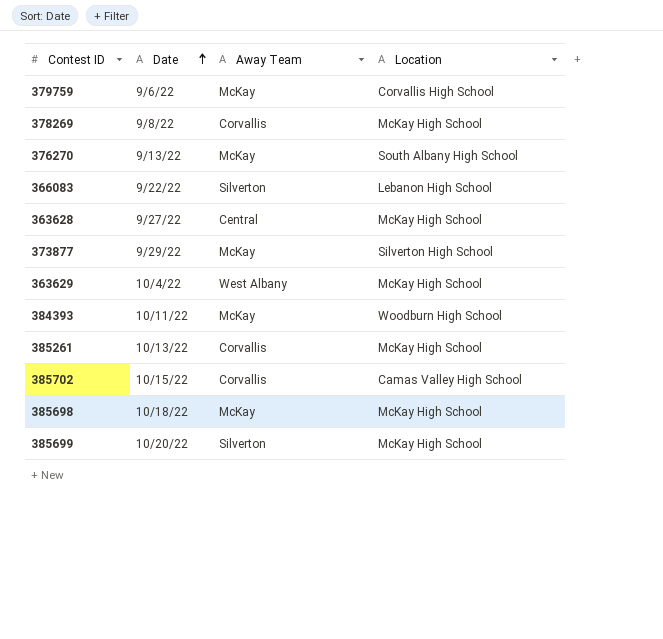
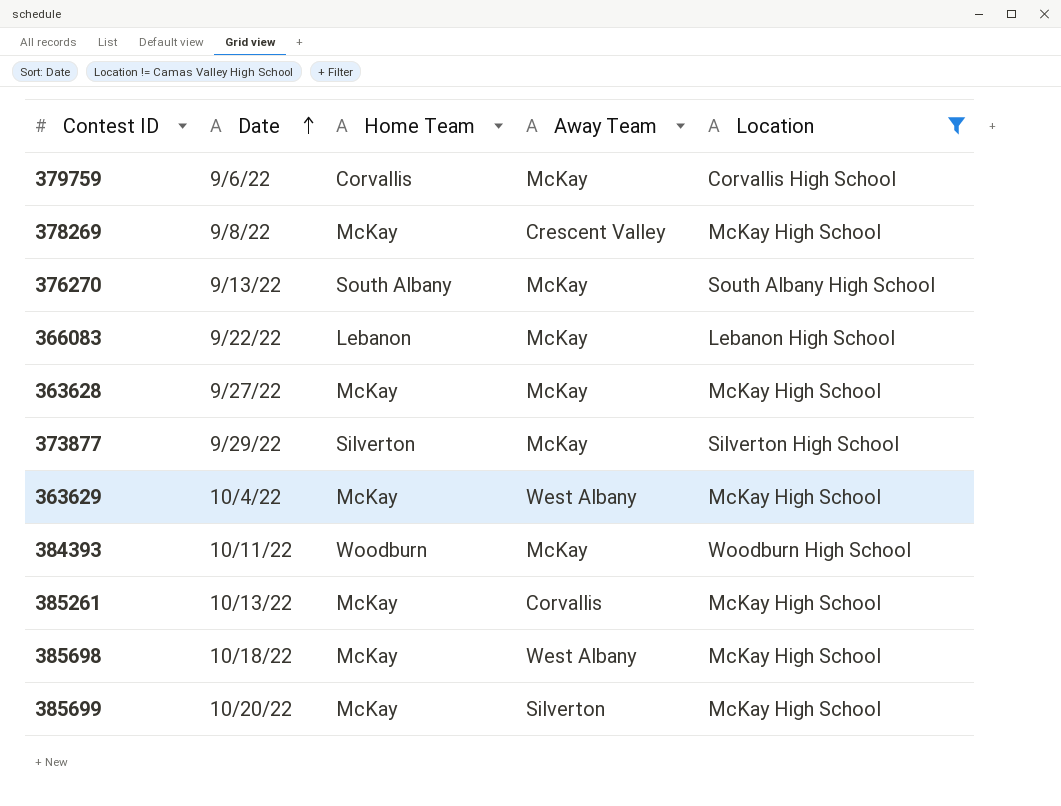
filter: none -> Location != Camas Valley High School
column Home Team | position: none -> 3
378269 | Away Team: Corvallis -> Crescent Valley
366083 | Away Team: Silverton -> McKay
363628 | Away Team: Central -> McKay
385698 | Away Team: McKay -> West Albany

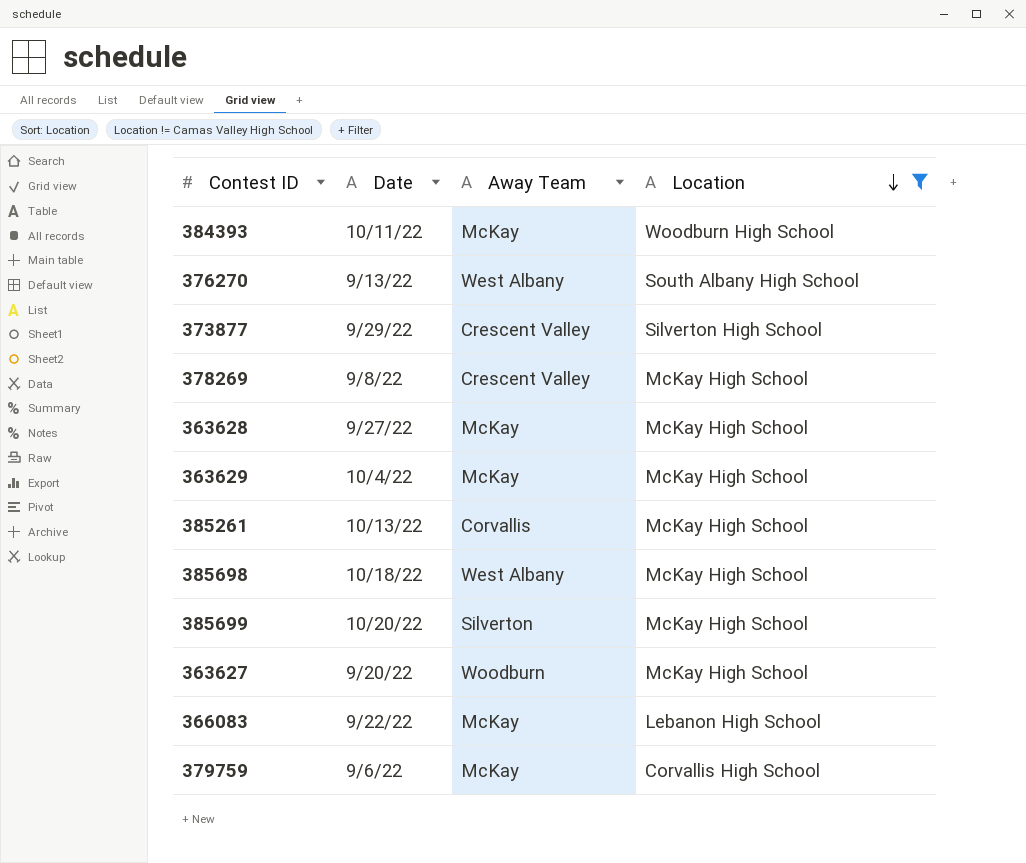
row order: Date ascending -> Location descending
column Home Team | position: 3 -> none
376270 | Away Team: McKay -> West Albany
373877 | Away Team: McKay -> Crescent Valley
363629 | Away Team: West Albany -> McKay
row 363627: none -> 9/20/22 | Woodburn | McKay High School

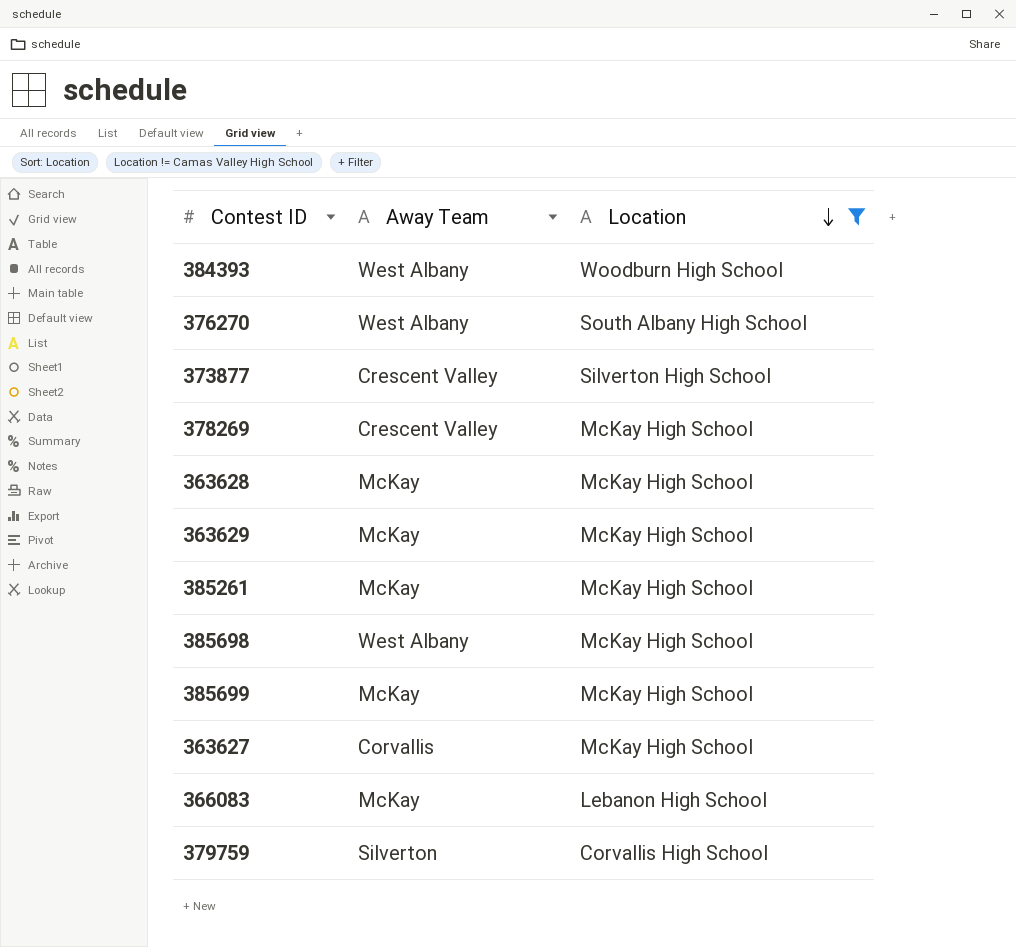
column Date | position: 2 -> none
384393 | Away Team: McKay -> West Albany
385261 | Away Team: Corvallis -> McKay
385699 | Away Team: Silverton -> McKay
363627 | Away Team: Woodburn -> Corvallis
379759 | Away Team: McKay -> Silverton

